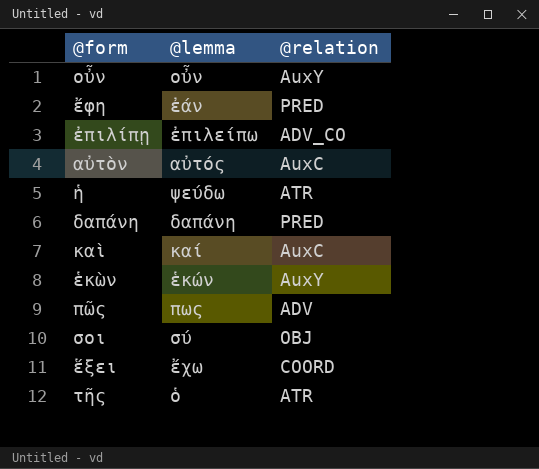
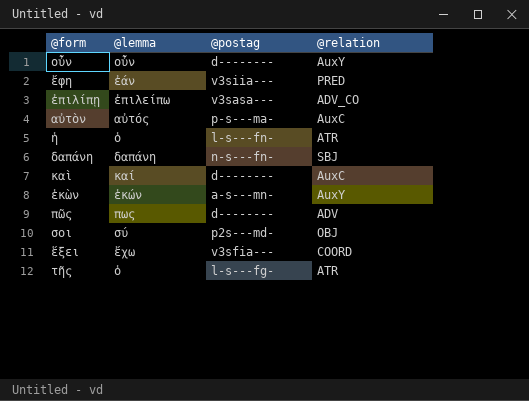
column @postag | position: none -> 3
ἡ | @lemma: ψεύδω -> ὁ
δαπάνη | @relation: PRED -> SBJ

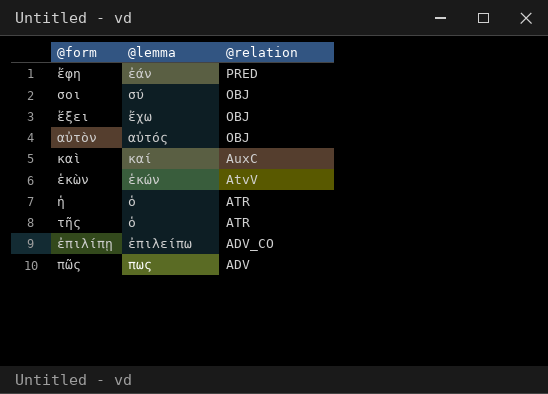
row order: none -> @relation descending
column @postag | position: 3 -> none
row οὖν: οὖν | d-------- | AuxY -> none
row δαπάνη: δαπάνη | n-s---fn- | SBJ -> none
ἕξει | @relation: COORD -> OBJ
αὐτὸν | @relation: AuxC -> OBJ
ἑκὼν | @relation: AuxY -> AtvV

